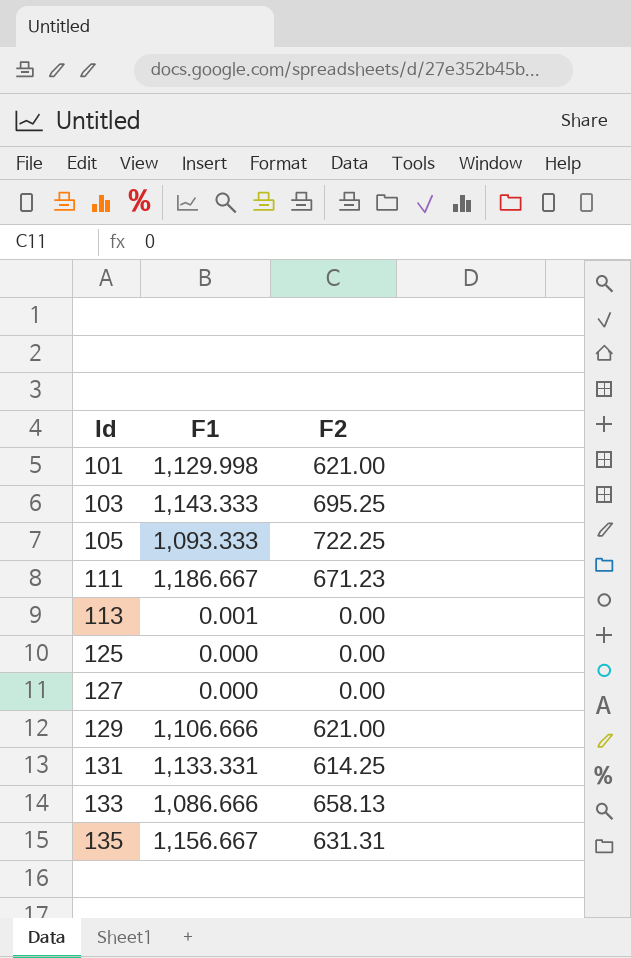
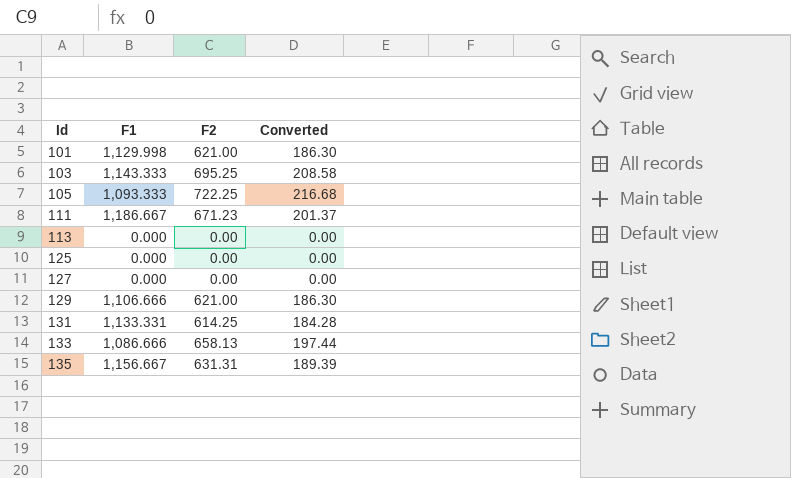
column Converted | formula: none -> [F2] * 0.3
113 | F1: 0.001 -> 0.000

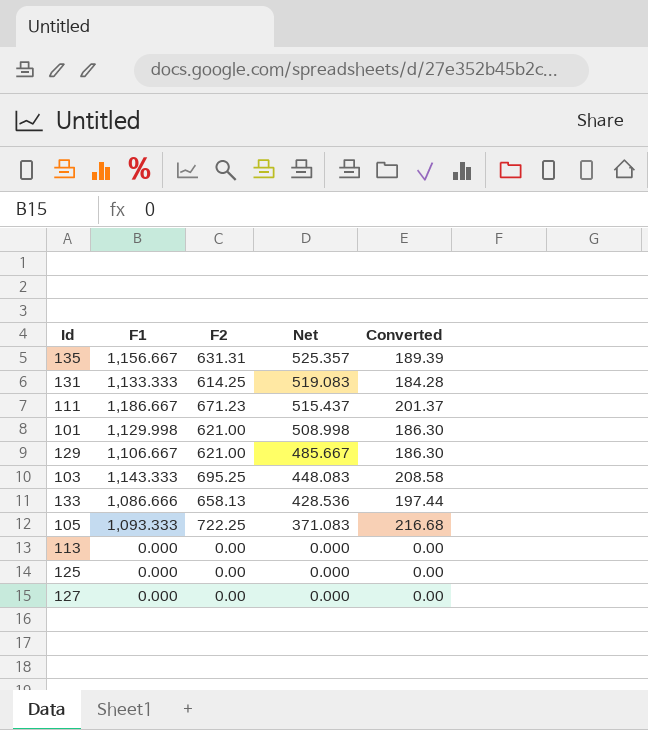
row order: Id ascending -> Net descending
column Net | formula: none -> [F1] - [F2]
131 | F1: 1,133.331 -> 1,133.333
129 | F1: 1,106.666 -> 1,106.667

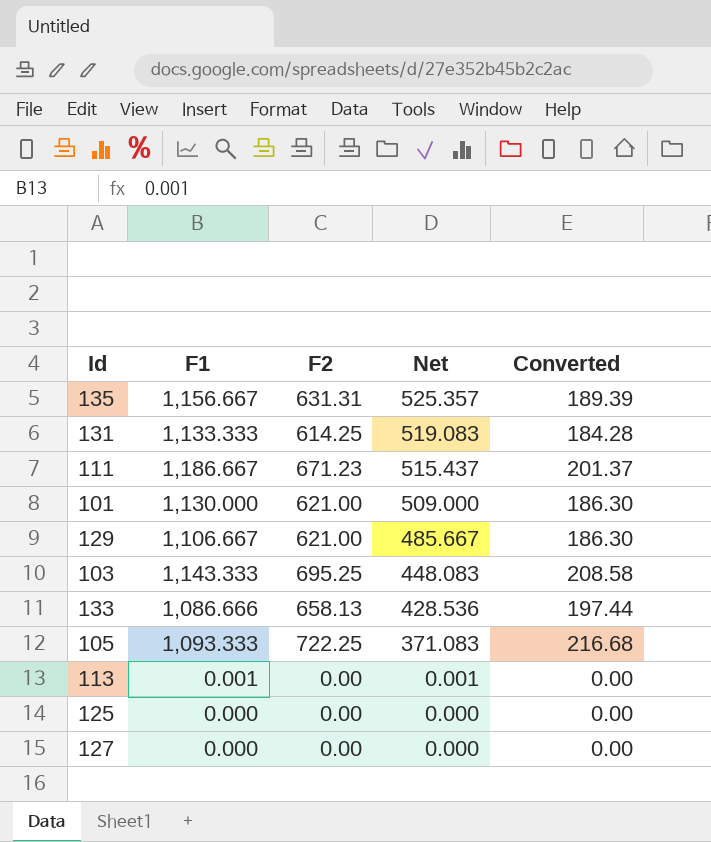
101 | F1: 1,129.998 -> 1,130.000
101 | Net: 508.998 -> 509.000
113 | F1: 0.000 -> 0.001
113 | Net: 0.000 -> 0.001

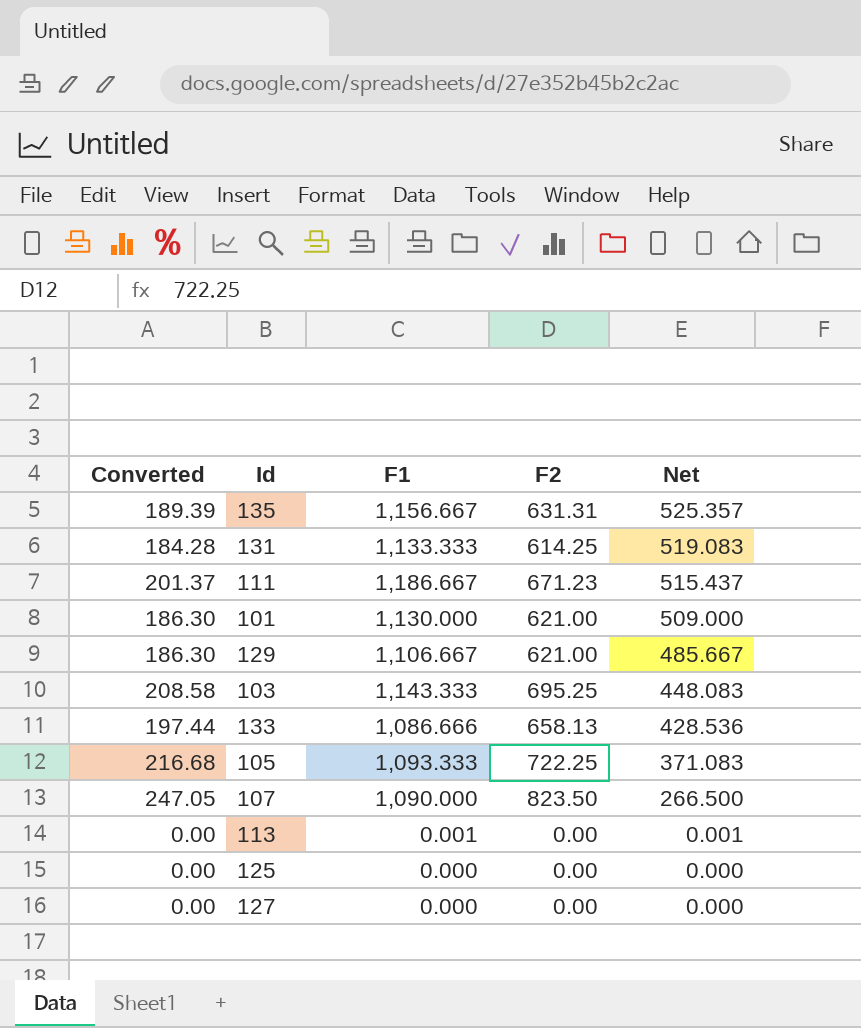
column Converted | position: 5 -> 1
row 107: none -> 247.05 | 1,090.000 | 823.50 | 266.500

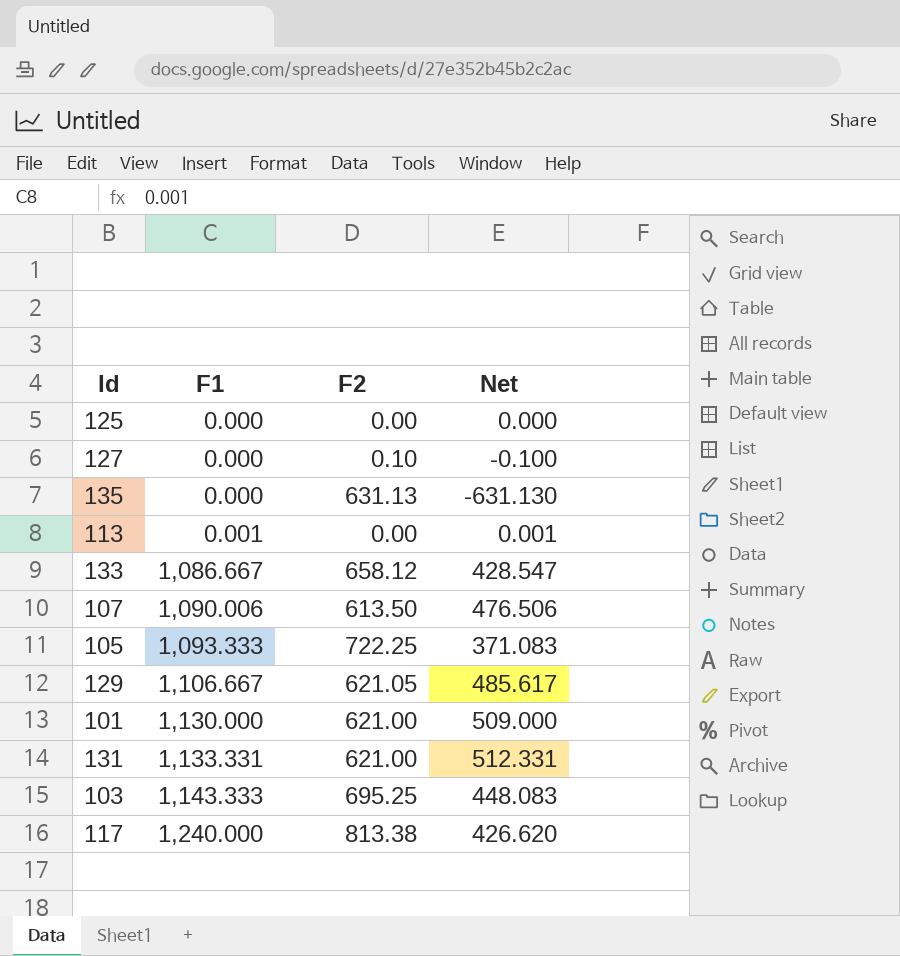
row order: Net descending -> F1 ascending
column Converted | formula: [F2] * 0.3 -> none
row 111: 201.37 | 1,186.667 | 671.23 | 515.437 -> none
127 | F2: 0.00 -> 0.10
127 | Net: 0.000 -> -0.100
135 | F1: 1,156.667 -> 0.000
135 | F2: 631.31 -> 631.13
135 | Net: 525.357 -> -631.130
133 | F1: 1,086.666 -> 1,086.667
133 | F2: 658.13 -> 658.12
133 | Net: 428.536 -> 428.547
107 | F1: 1,090.000 -> 1,090.006
107 | F2: 823.50 -> 613.50
107 | Net: 266.500 -> 476.506
129 | F2: 621.00 -> 621.05
129 | Net: 485.667 -> 485.617
131 | F1: 1,133.333 -> 1,133.331
131 | F2: 614.25 -> 621.00
131 | Net: 519.083 -> 512.331
row 117: none -> 1,240.000 | 813.38 | 426.620

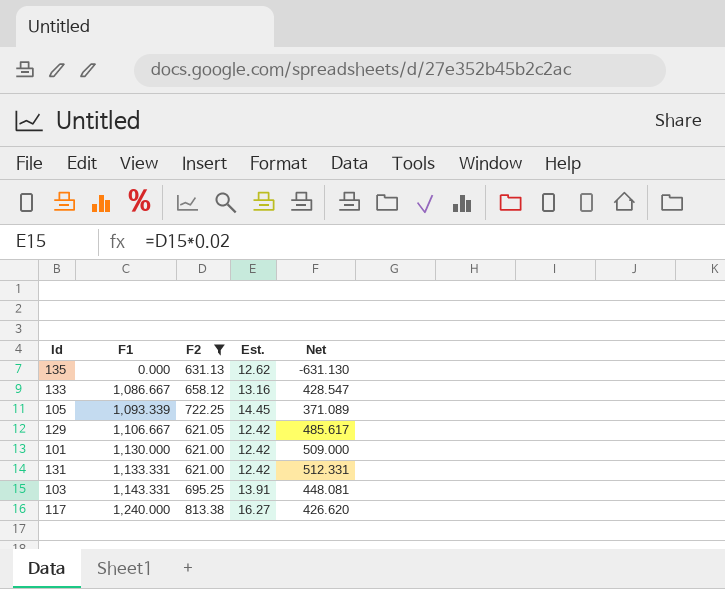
filter: none -> F2 >= 621.00
column Est. | formula: none -> [F2] * 0.02
105 | F1: 1,093.333 -> 1,093.339
105 | Net: 371.083 -> 371.089
103 | F1: 1,143.333 -> 1,143.331
103 | Net: 448.083 -> 448.081

